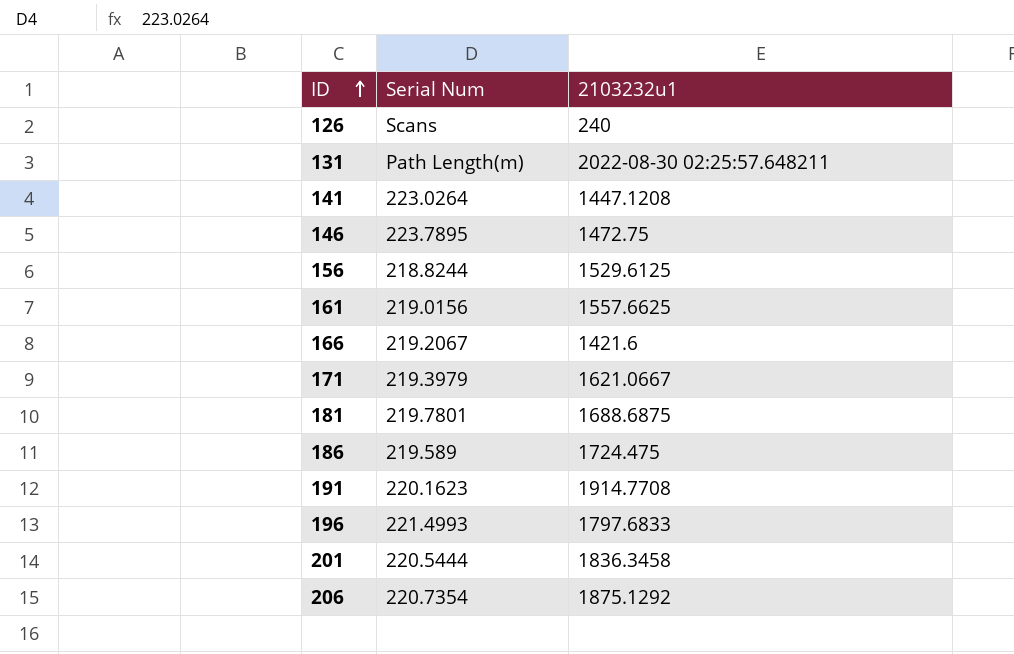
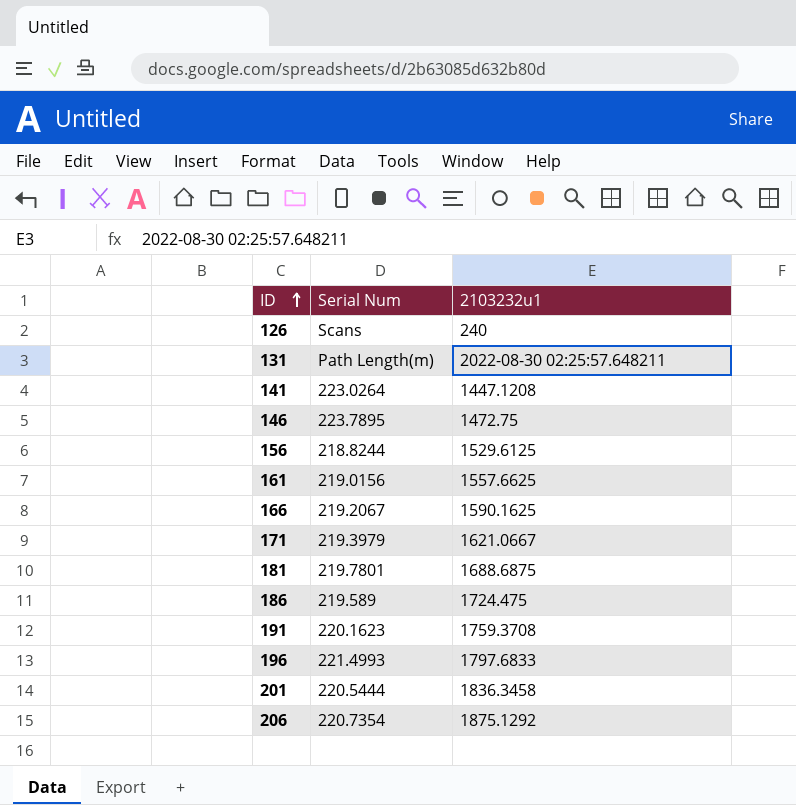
166 | 2103232u1: 1421.6 -> 1590.1625
191 | 2103232u1: 1914.7708 -> 1759.3708

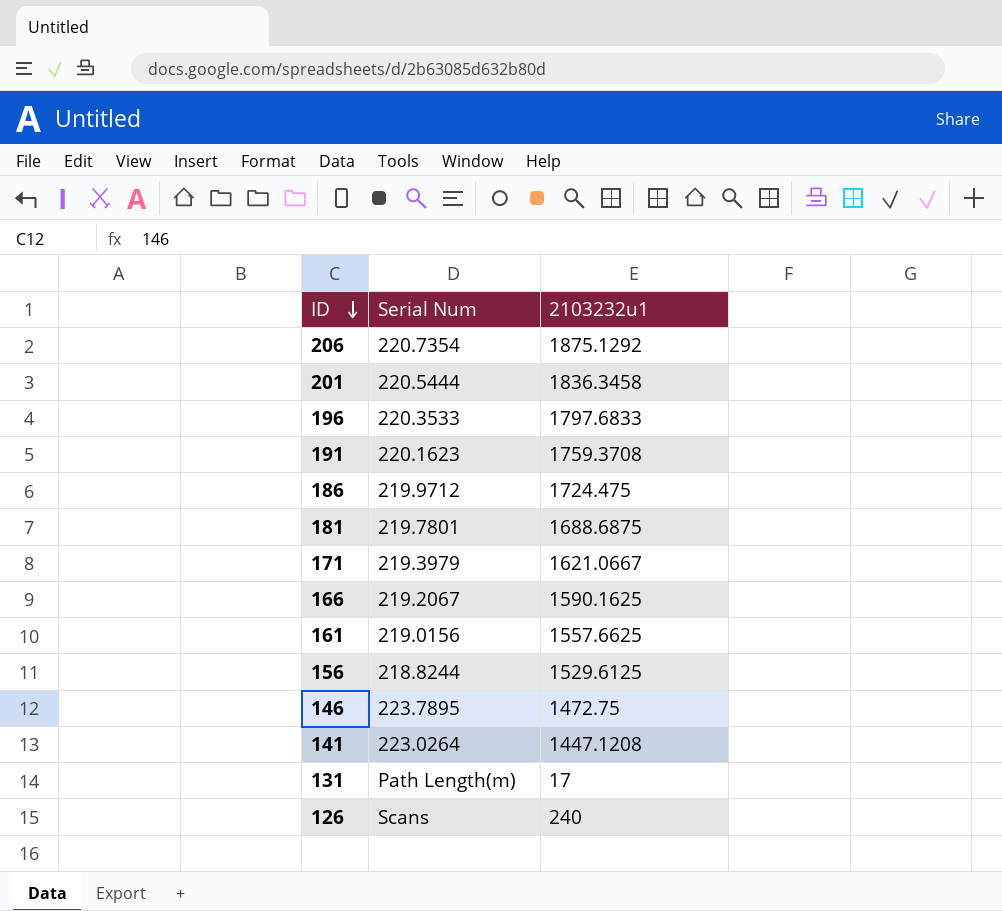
row order: ID ascending -> ID descending
196 | Serial Num: 221.4993 -> 220.3533
186 | Serial Num: 219.589 -> 219.9712
131 | 2103232u1: 2022-08-30 02:25:57.648211 -> 17

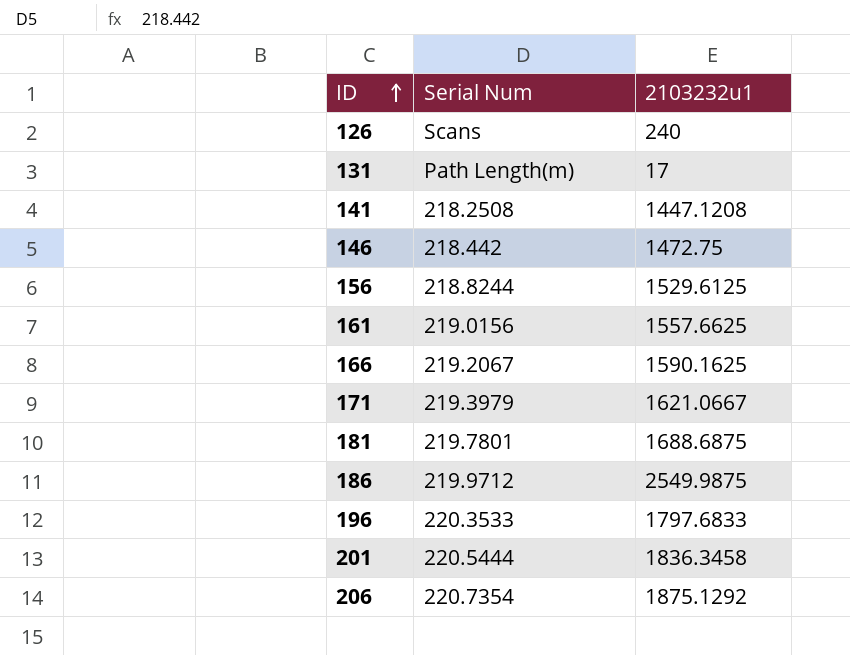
row order: ID descending -> ID ascending
row 191: 220.1623 | 1759.3708 -> none
141 | Serial Num: 223.0264 -> 218.2508
146 | Serial Num: 223.7895 -> 218.442
186 | 2103232u1: 1724.475 -> 2549.9875

